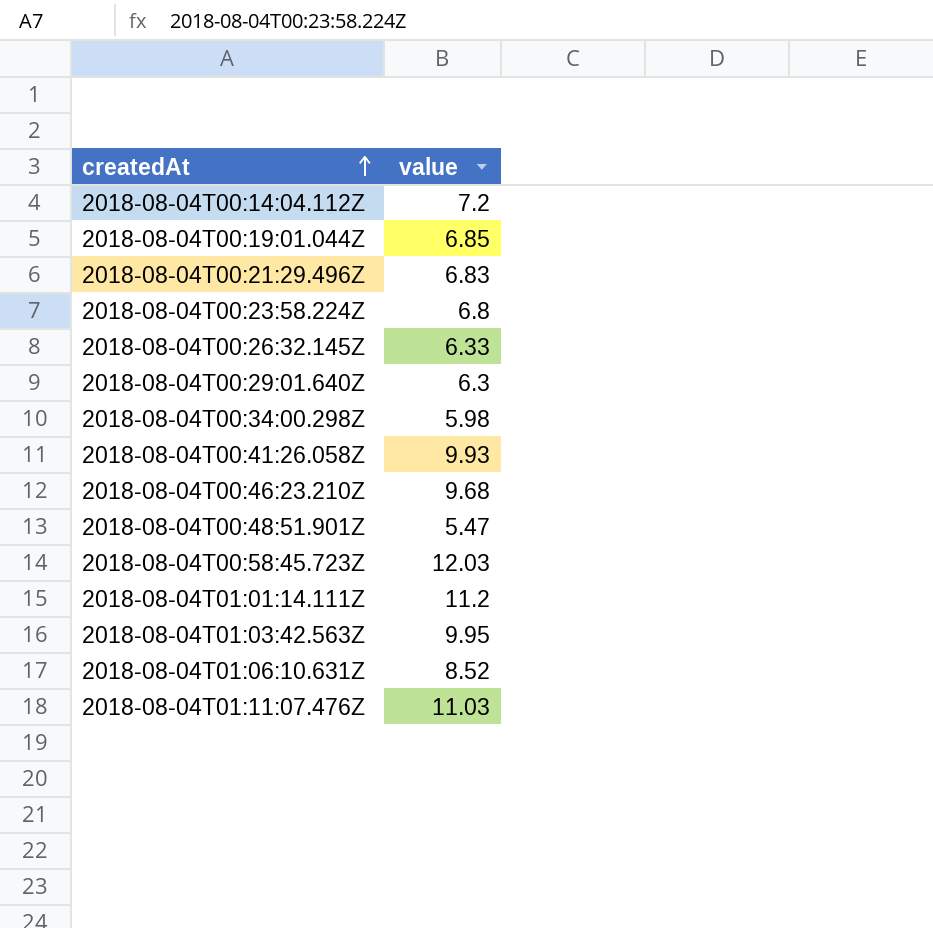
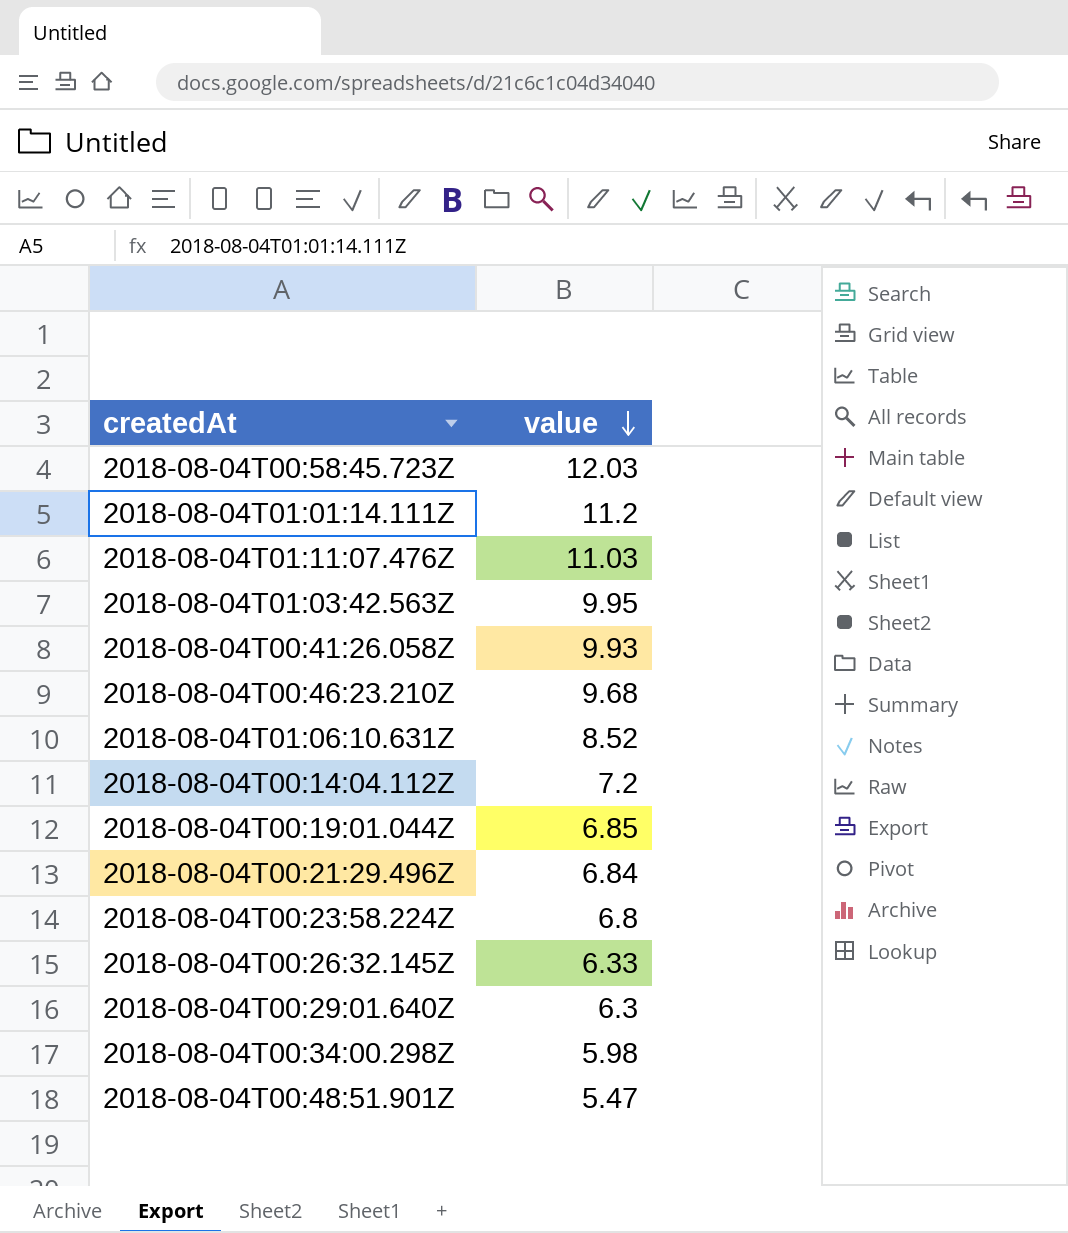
row order: createdAt ascending -> value descending
2018-08-04T00:21:29.496Z | value: 6.83 -> 6.84

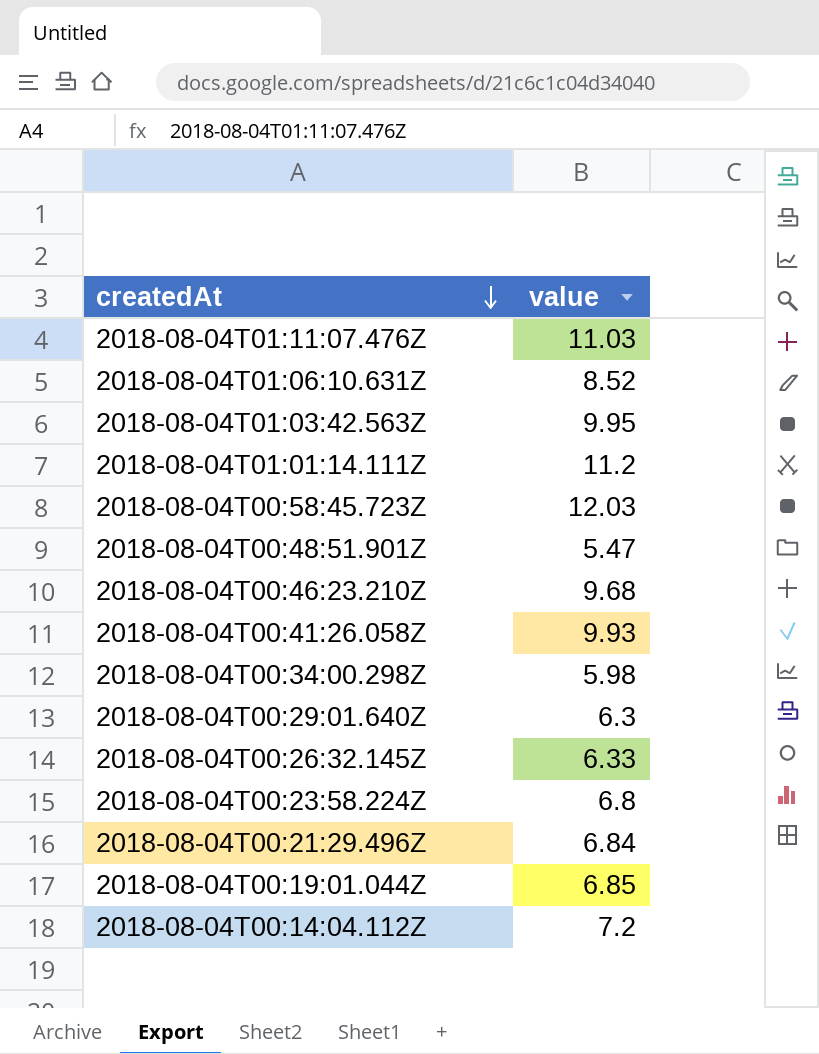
row order: value descending -> createdAt descending

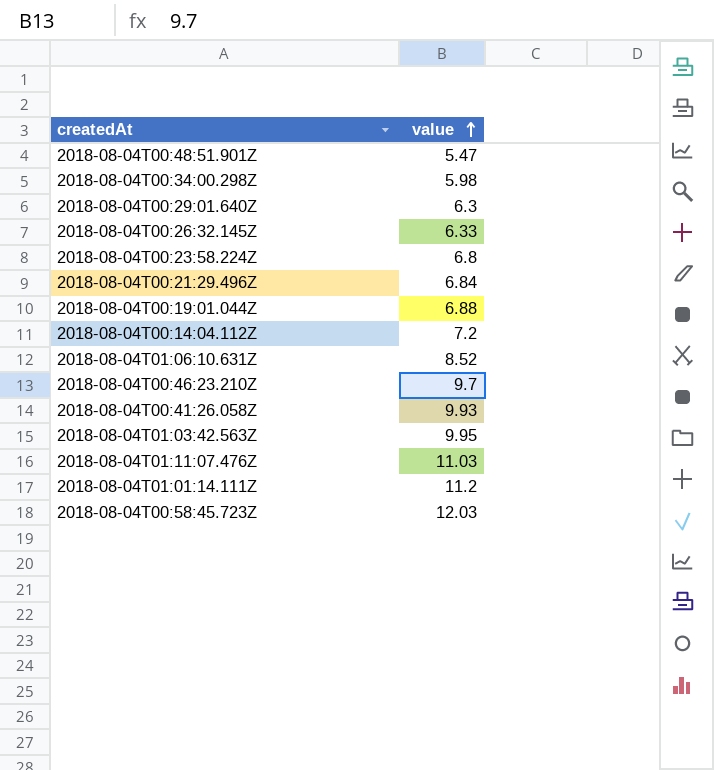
row order: createdAt descending -> value ascending
2018-08-04T00:19:01.044Z | value: 6.85 -> 6.88
2018-08-04T00:46:23.210Z | value: 9.68 -> 9.7

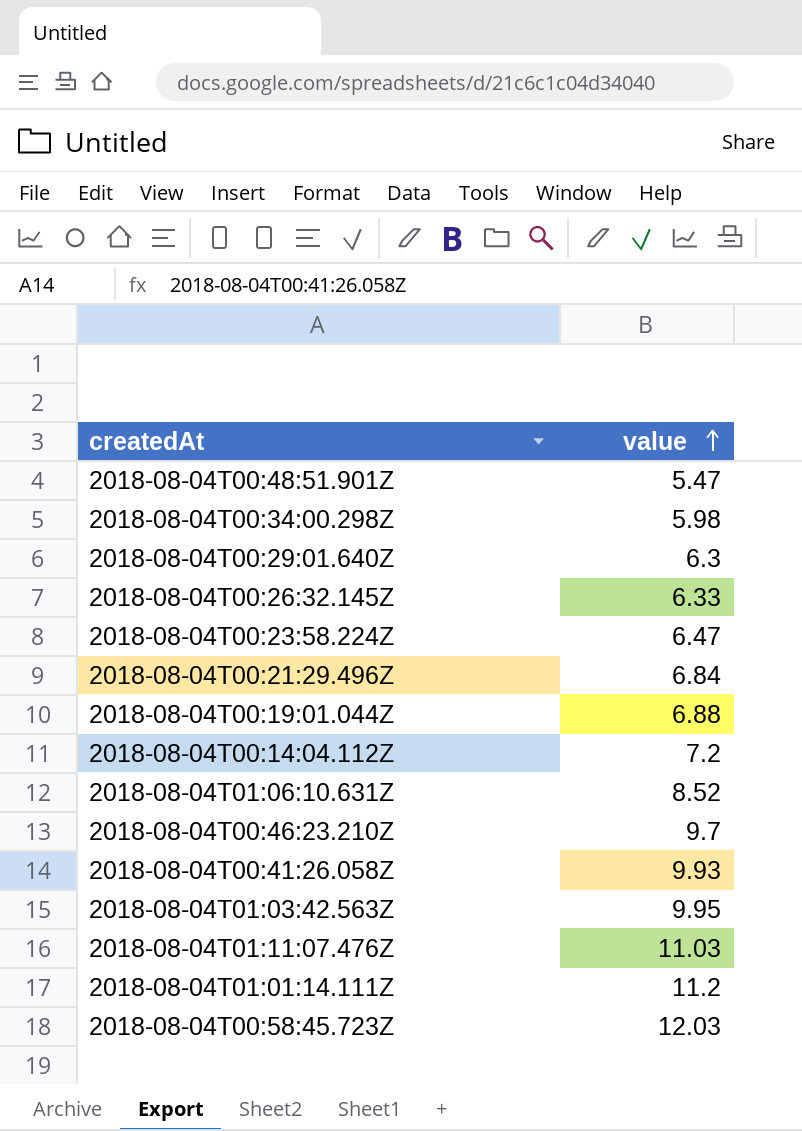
2018-08-04T00:23:58.224Z | value: 6.8 -> 6.47

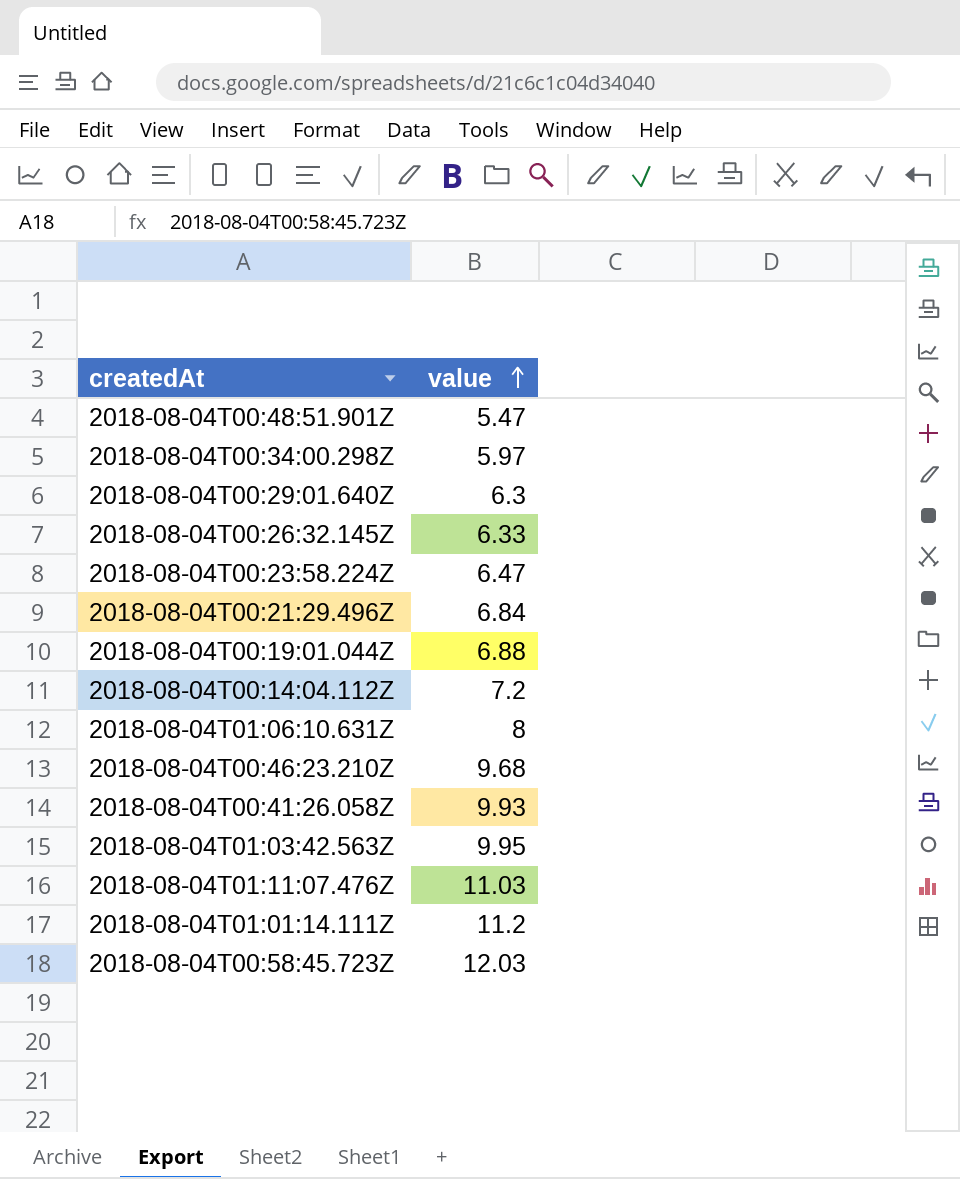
2018-08-04T00:34:00.298Z | value: 5.98 -> 5.97
2018-08-04T01:06:10.631Z | value: 8.52 -> 8
2018-08-04T00:46:23.210Z | value: 9.7 -> 9.68

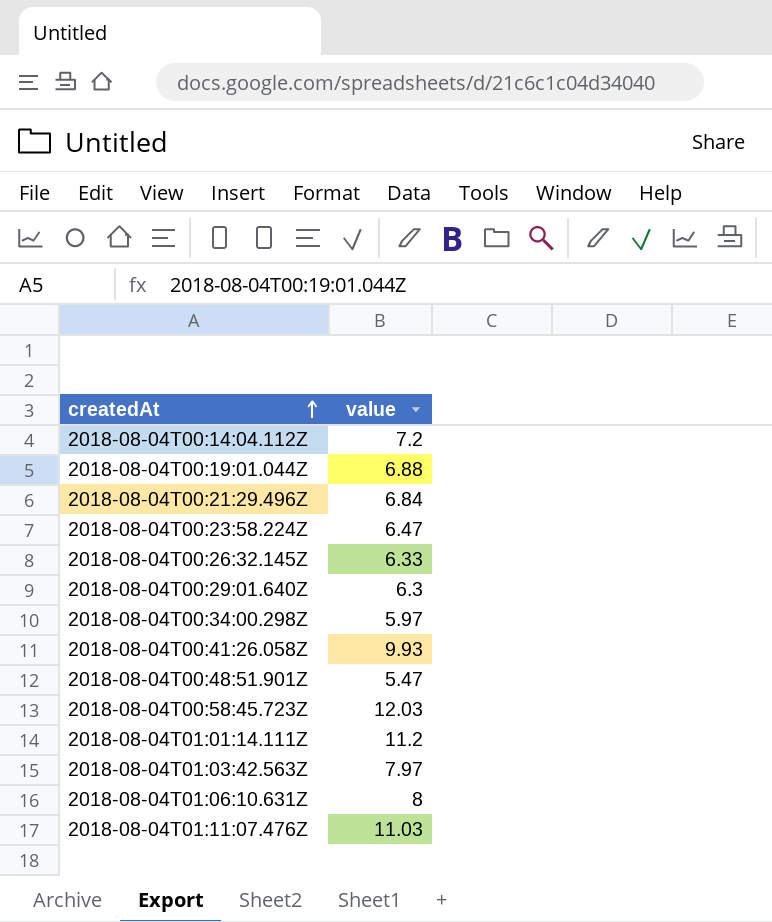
row order: value ascending -> createdAt ascending
row 2018-08-04T00:46:23.210Z: 9.68 -> none
2018-08-04T01:03:42.563Z | value: 9.95 -> 7.97

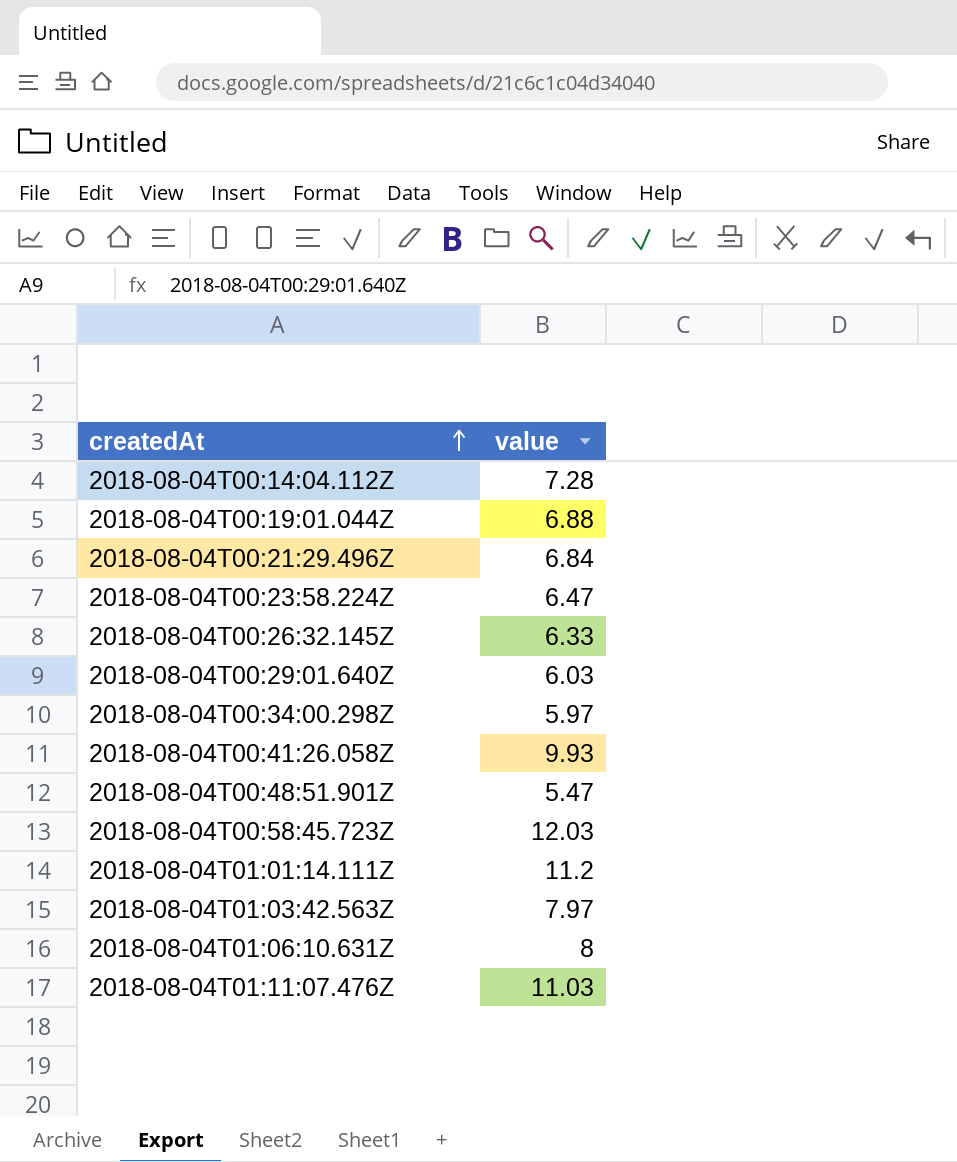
2018-08-04T00:14:04.112Z | value: 7.2 -> 7.28
2018-08-04T00:29:01.640Z | value: 6.3 -> 6.03

